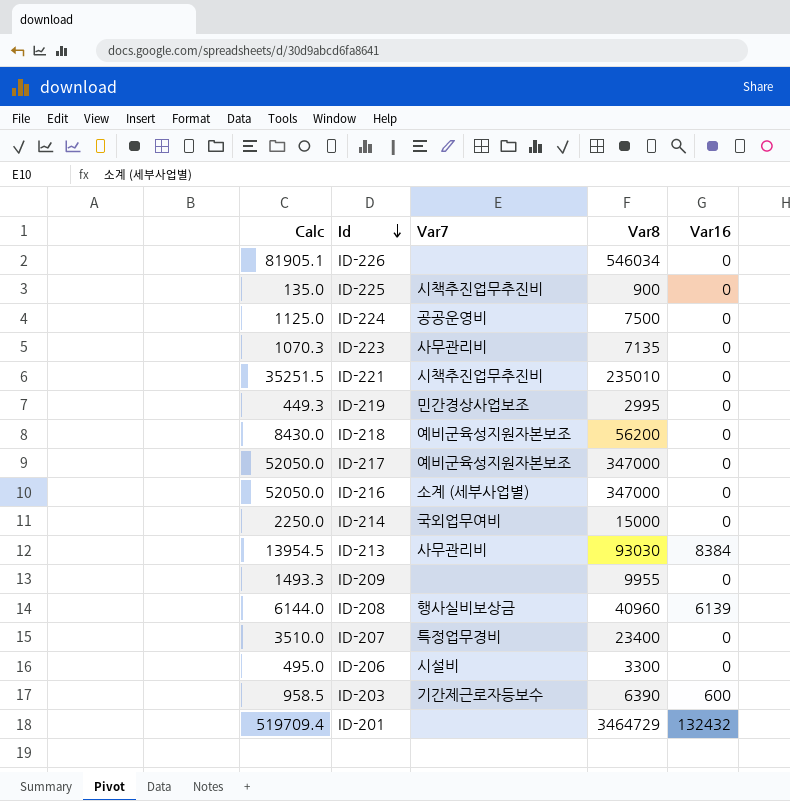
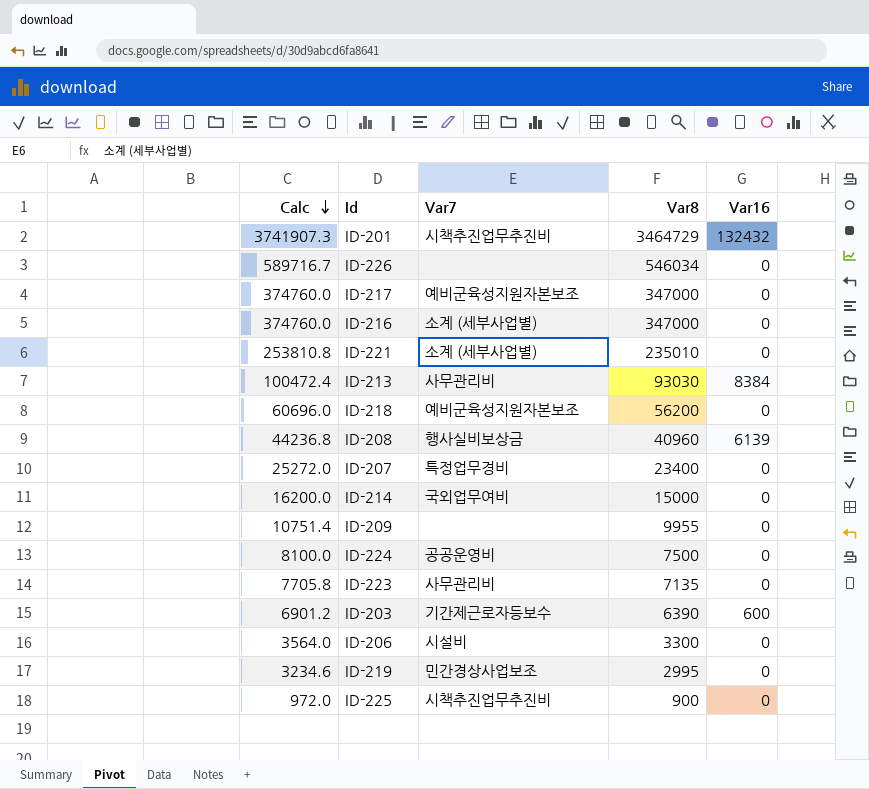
row order: Id descending -> Calc descending
column Calc | formula: [Var8] * 0.15 -> [Var8] * 1.08
ID-201 | Var7: none -> 시책추진업무추진비
ID-221 | Var7: 시책추진업무추진비 -> 소계 (세부사업별)

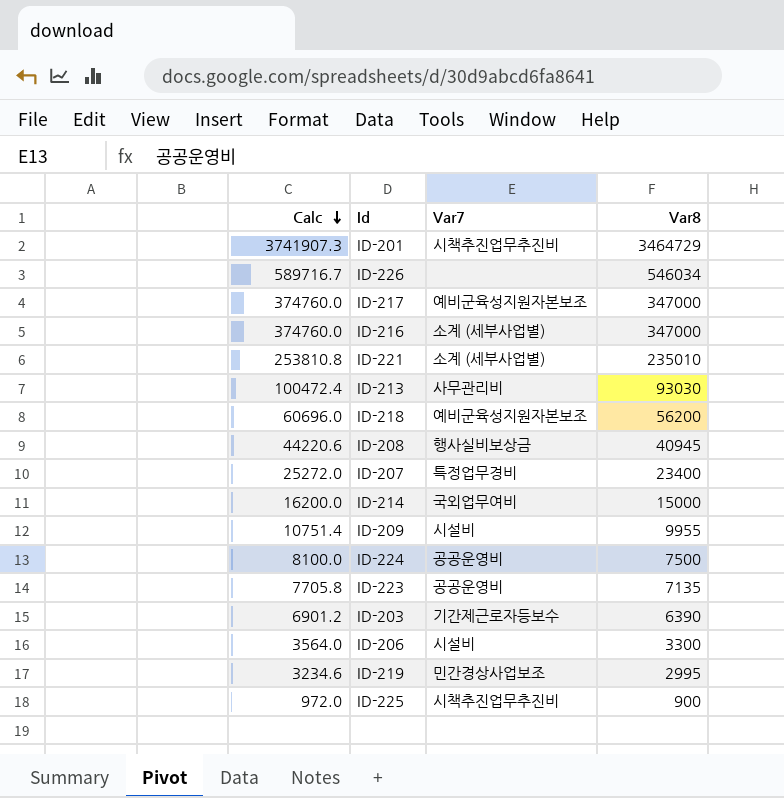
column Var16 | position: 5 -> none
ID-208 | Calc: 44236.8 -> 44220.6
ID-208 | Var8: 40960 -> 40945
ID-209 | Var7: none -> 시설비
ID-223 | Var7: 사무관리비 -> 공공운영비

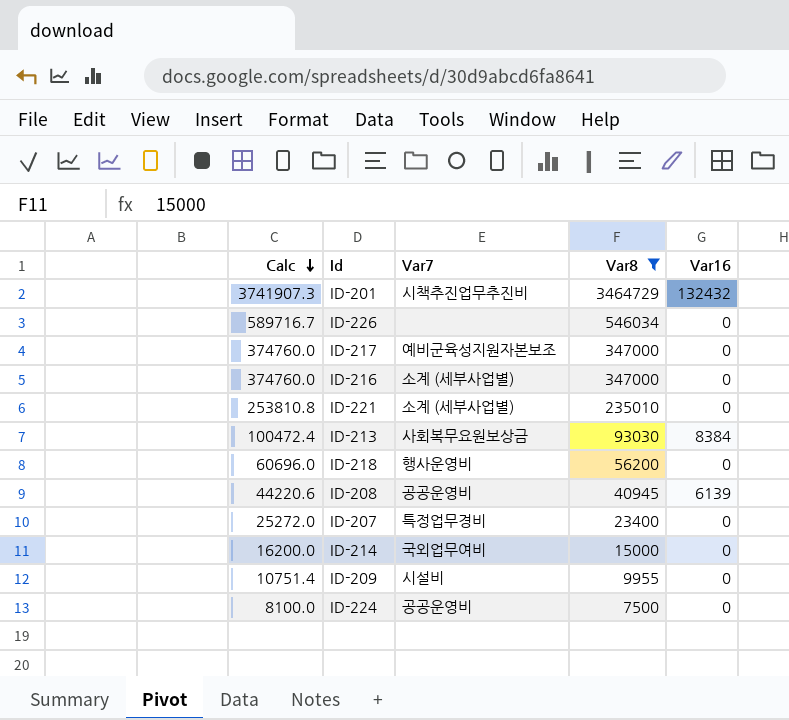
filter: none -> Var8 >= 7500
column Var16 | position: none -> 5
ID-213 | Var7: 사무관리비 -> 사회복무요원보상금
ID-218 | Var7: 예비군육성지원자본보조 -> 행사운영비
ID-208 | Var7: 행사실비보상금 -> 공공운영비

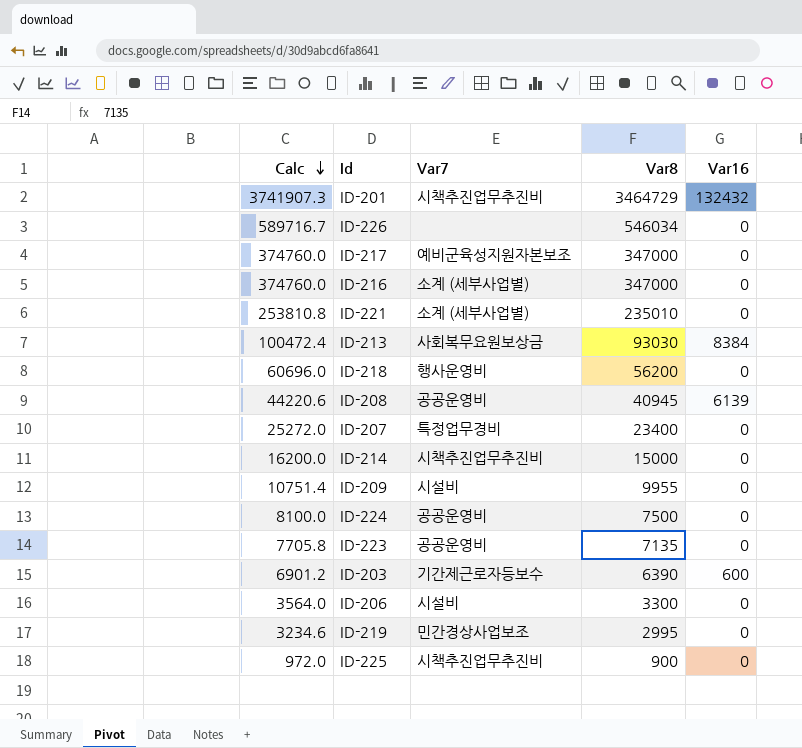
filter: Var8 >= 7500 -> none
ID-214 | Var7: 국외업무여비 -> 시책추진업무추진비

